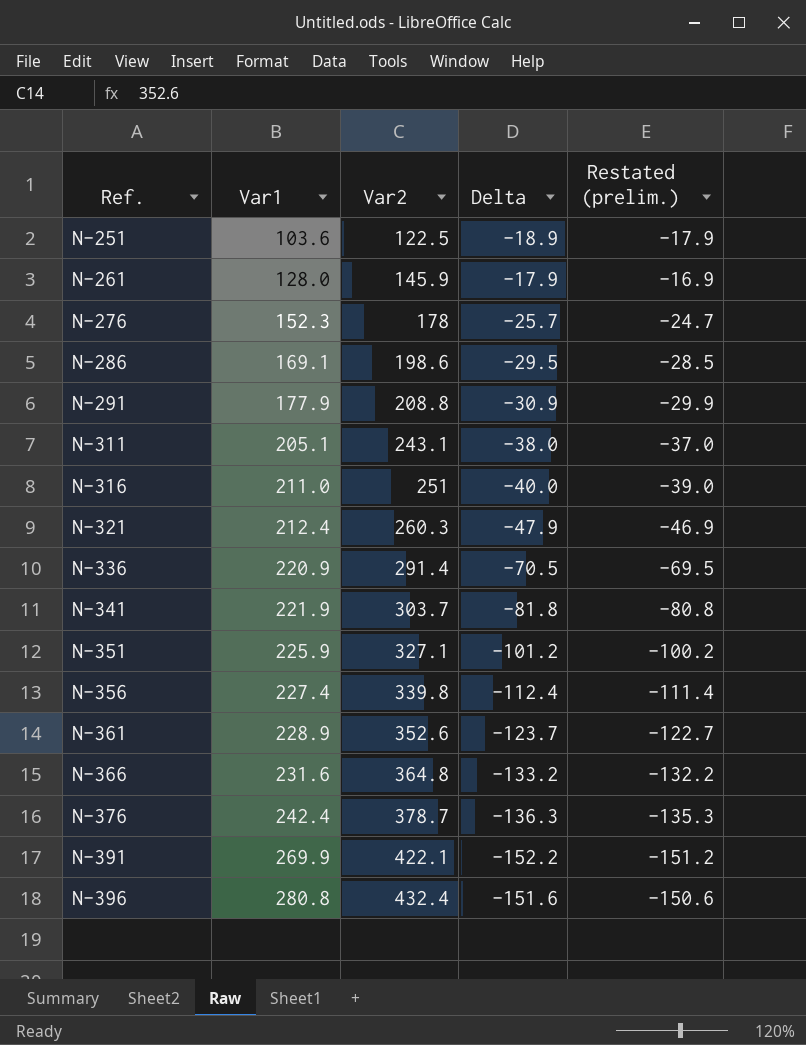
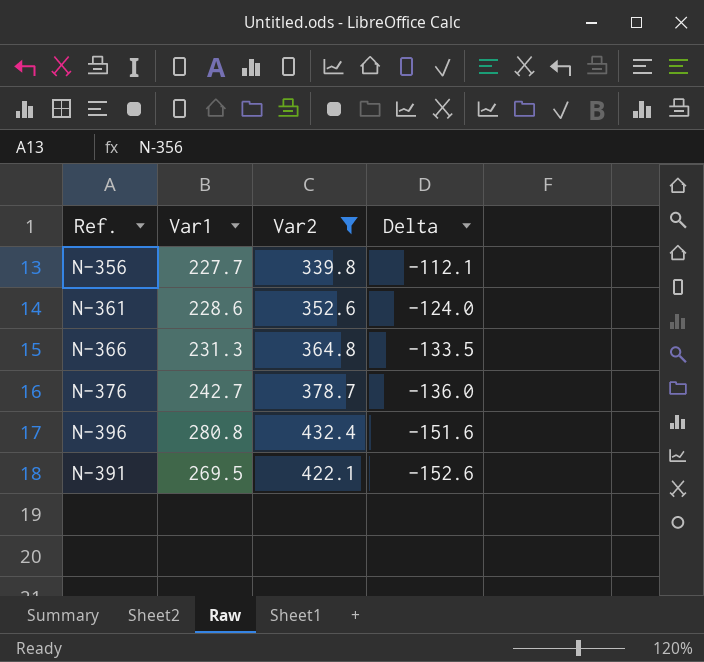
filter: none -> Var2 >= 339.8
row order: Ref. ascending -> Delta descending
column Restated (prelim.) | formula: [Delta] + 1 -> none
N-356 | Var1: 227.4 -> 227.7
N-356 | Delta: -112.4 -> -112.1
N-361 | Var1: 228.9 -> 228.6
N-361 | Delta: -123.7 -> -124.0
N-366 | Var1: 231.6 -> 231.3
N-366 | Delta: -133.2 -> -133.5
N-376 | Var1: 242.4 -> 242.7
N-376 | Delta: -136.3 -> -136.0
N-391 | Var1: 269.9 -> 269.5
N-391 | Delta: -152.2 -> -152.6

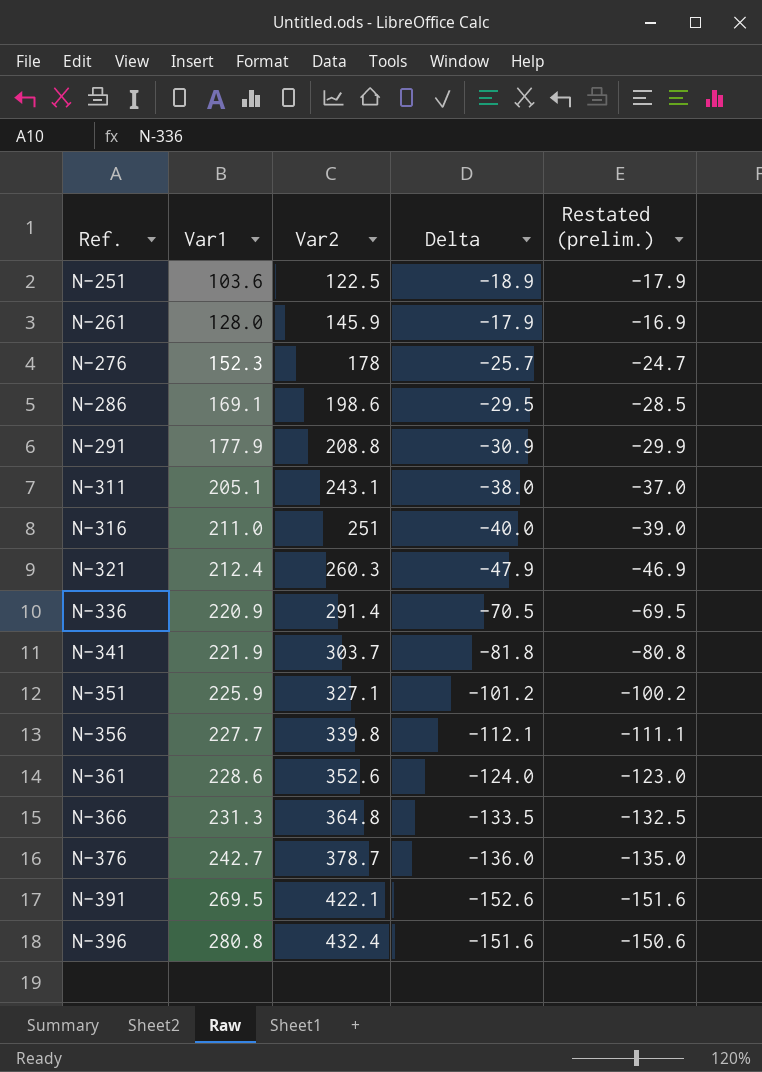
filter: Var2 >= 339.8 -> none
row order: Delta descending -> Ref. ascending
column Restated (prelim.) | formula: none -> [Delta] + 1

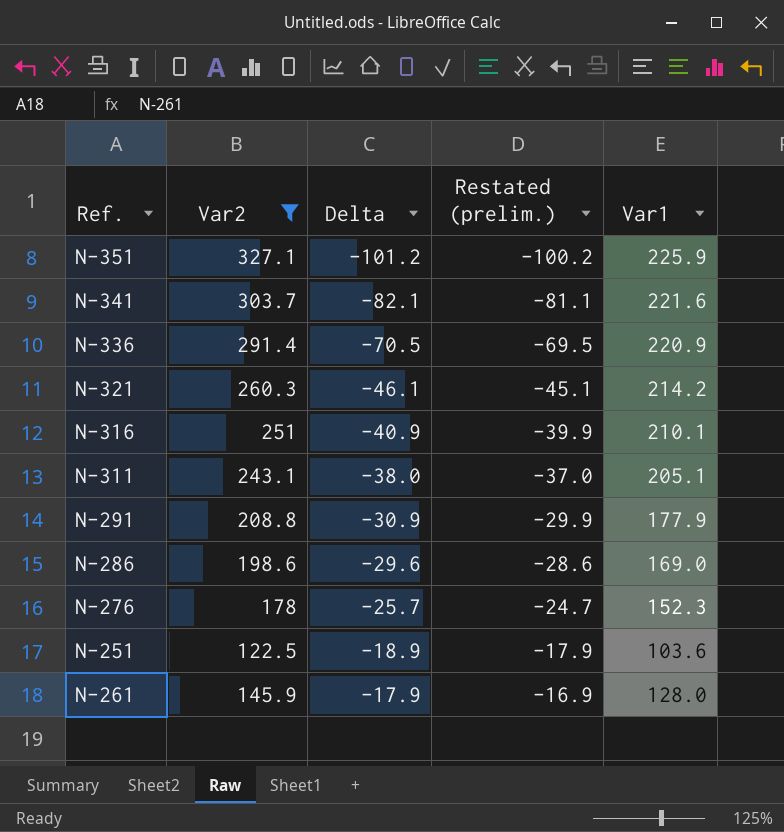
filter: none -> Var2 <= 327.1
row order: Ref. ascending -> Delta ascending
column Var1 | position: 2 -> 5
N-341 | Delta: -81.8 -> -82.1
N-341 | Restated (prelim.): -80.8 -> -81.1
N-341 | Var1: 221.9 -> 221.6
N-321 | Delta: -47.9 -> -46.1
N-321 | Restated (prelim.): -46.9 -> -45.1
N-321 | Var1: 212.4 -> 214.2
N-316 | Delta: -40.0 -> -40.9
N-316 | Restated (prelim.): -39.0 -> -39.9
N-316 | Var1: 211.0 -> 210.1
N-286 | Delta: -29.5 -> -29.6
N-286 | Restated (prelim.): -28.5 -> -28.6
N-286 | Var1: 169.1 -> 169.0

